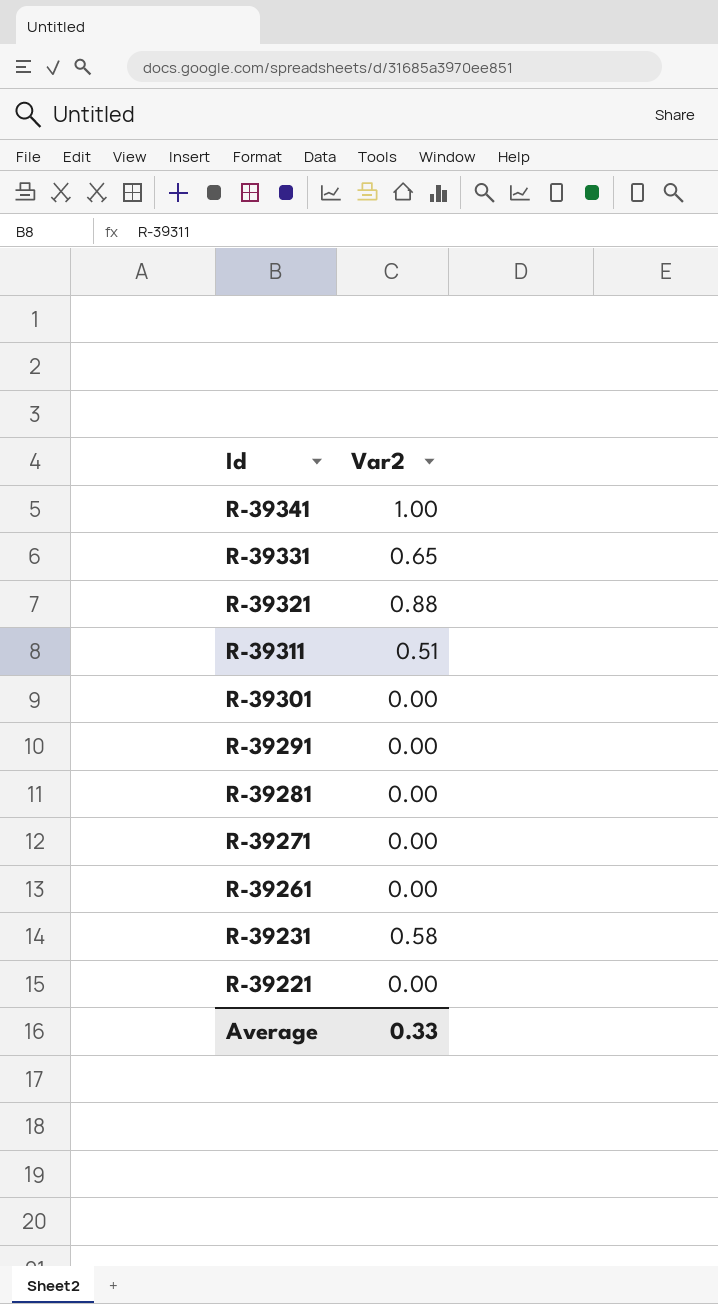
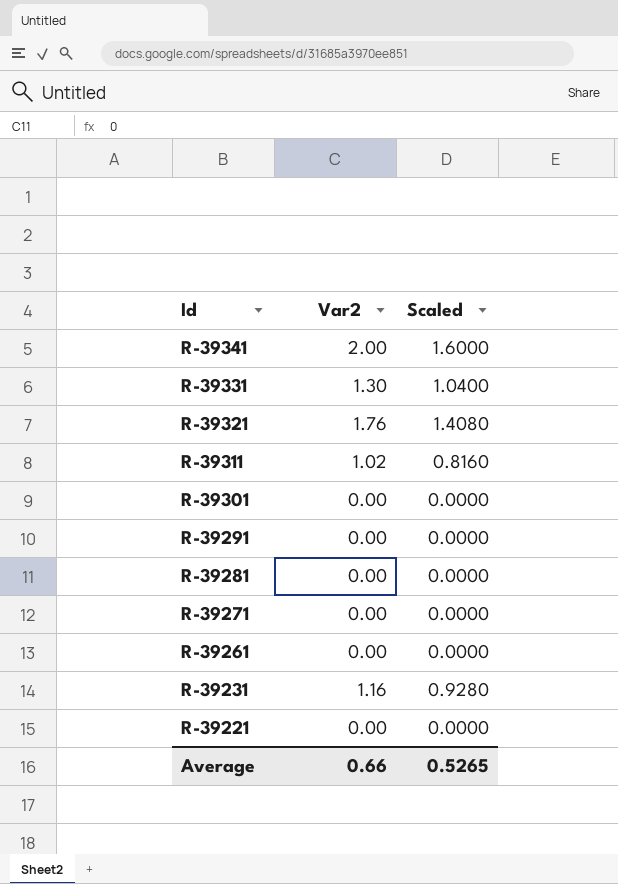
column Scaled | formula: none -> [Var2] * 0.8
R-39341 | Var2: 1.00 -> 2.00
R-39331 | Var2: 0.65 -> 1.30
R-39321 | Var2: 0.88 -> 1.76
R-39311 | Var2: 0.51 -> 1.02
R-39231 | Var2: 0.58 -> 1.16
Average | Var2: 0.33 -> 0.66

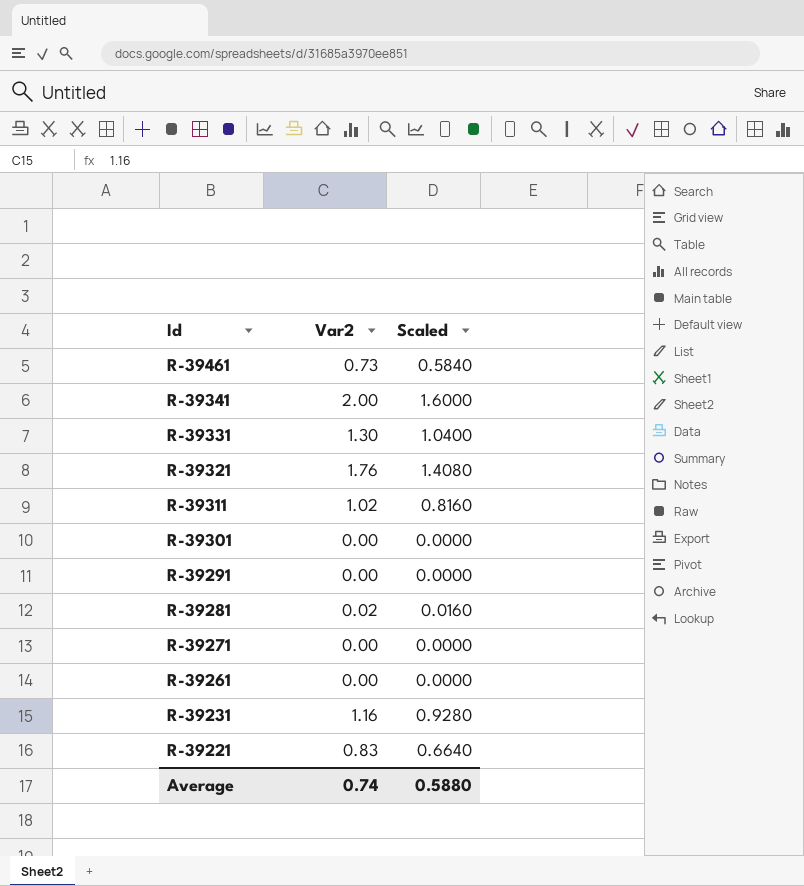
row R-39461: none -> 0.73 | 0.5840
R-39281 | Var2: 0.00 -> 0.02
R-39281 | Scaled: 0.0000 -> 0.0160
R-39221 | Var2: 0.00 -> 0.83
R-39221 | Scaled: 0.0000 -> 0.6640
Average | Var2: 0.66 -> 0.74
Average | Scaled: 0.5265 -> 0.5880

